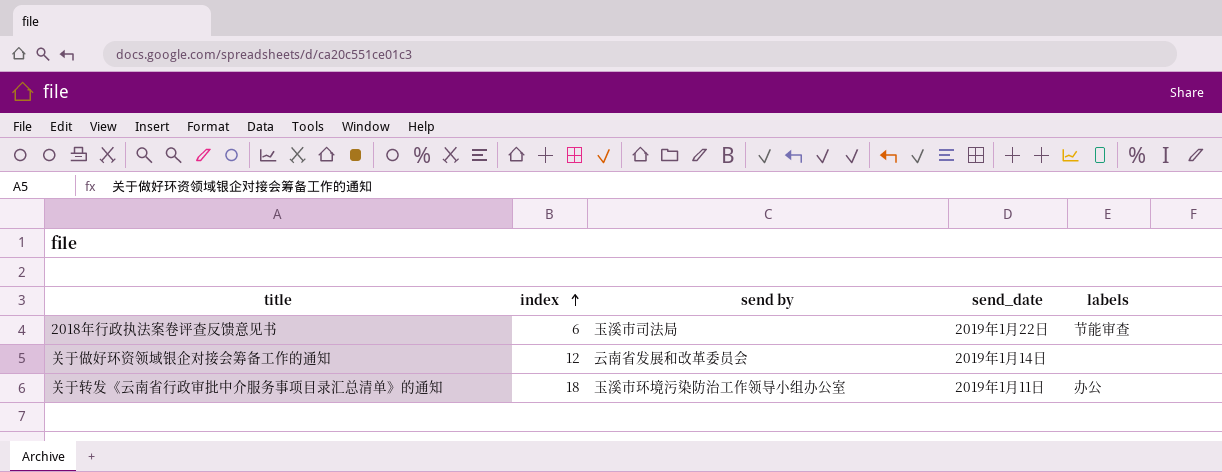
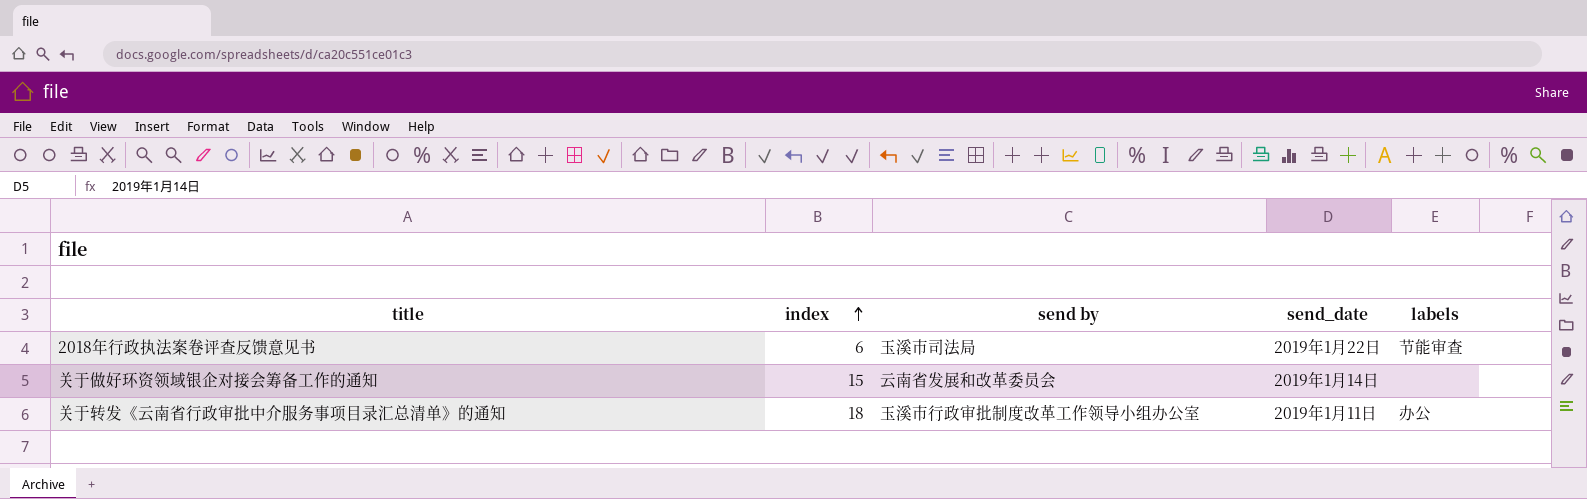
关于做好环资领域银企对接会筹备工作的通知 | index: 12 -> 15
关于转发《云南省行政审批中介服务事项目录汇总清单》的通知 | send by: 玉溪市环境污染防治工作领导小组办公室 -> 玉溪市行政审批制度改革工作领导小组办公室

